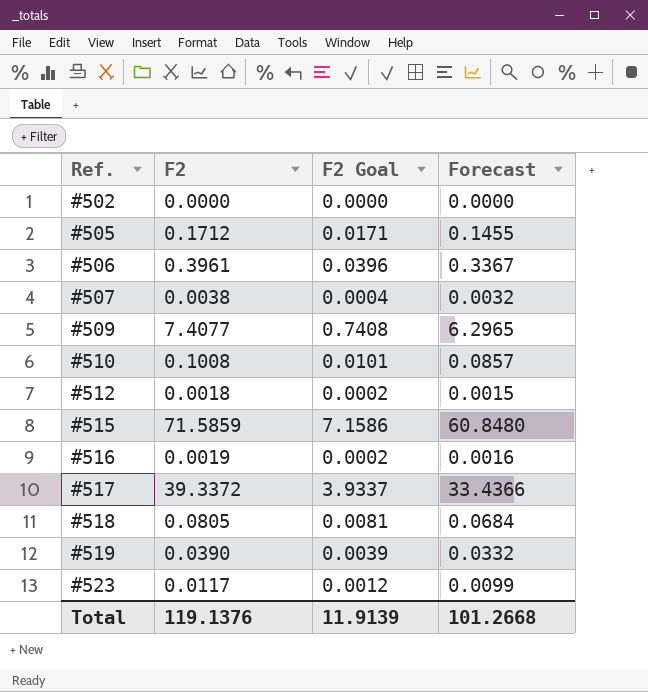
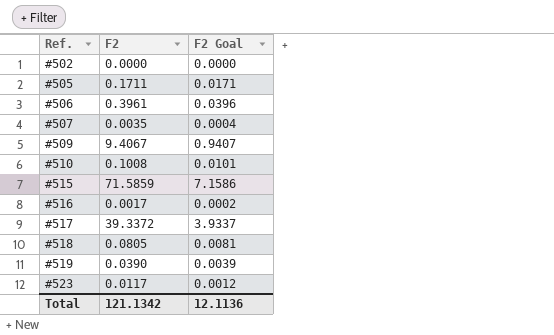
column Forecast | formula: [F2] * 0.85 -> none
row #512: 0.0018 | 0.0002 | 0.0015 -> none
#505 | F2: 0.1712 -> 0.1711
#507 | F2: 0.0038 -> 0.0035
#509 | F2: 7.4077 -> 9.4067
#509 | F2 Goal: 0.7408 -> 0.9407
#516 | F2: 0.0019 -> 0.0017
Total | F2: 119.1376 -> 121.1342
Total | F2 Goal: 11.9139 -> 12.1136

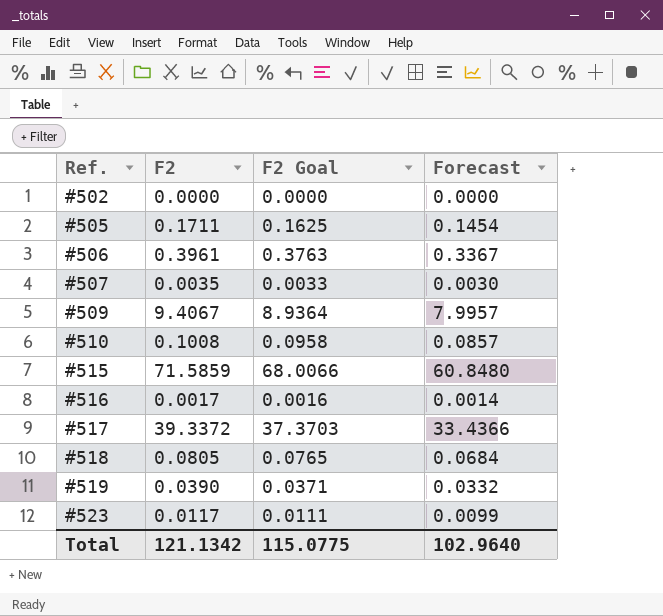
column F2 Goal | formula: [F2] * 0.1 -> [F2] * 0.95
column Forecast | formula: none -> [F2] * 0.85
Total | F2 Goal: 12.1136 -> 115.0775

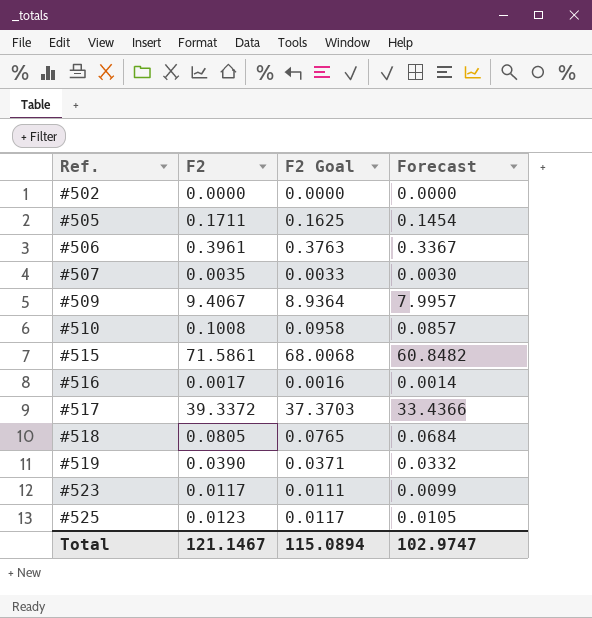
#515 | F2: 71.5859 -> 71.5861
#515 | F2 Goal: 68.0066 -> 68.0068
#515 | Forecast: 60.8480 -> 60.8482
row #525: none -> 0.0123 | 0.0117 | 0.0105
Total | F2: 121.1342 -> 121.1467
Total | F2 Goal: 115.0775 -> 115.0894
Total | Forecast: 102.9640 -> 102.9747

